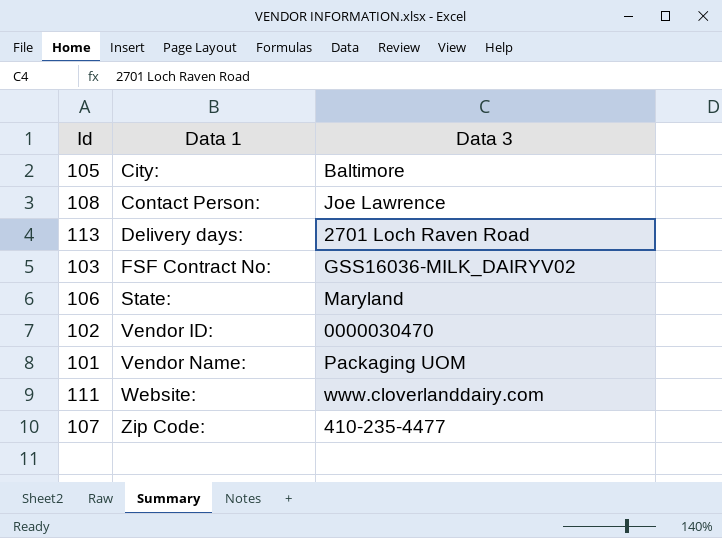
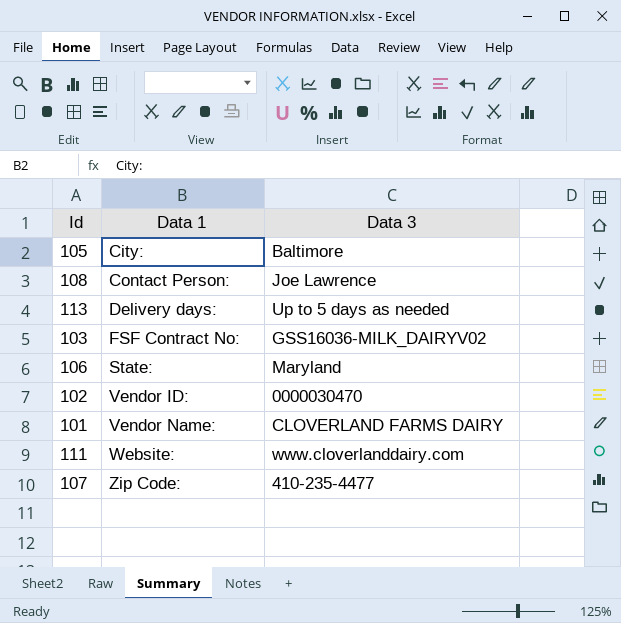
113 | Data 3: 2701 Loch Raven Road -> Up to 5 days as needed
101 | Data 3: Packaging UOM -> CLOVERLAND FARMS DAIRY

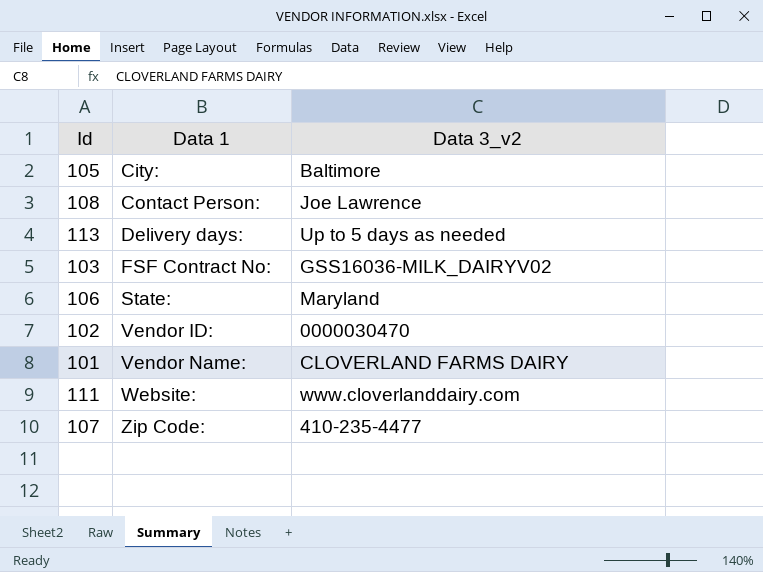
column name: Data 3 -> Data 3_v2

